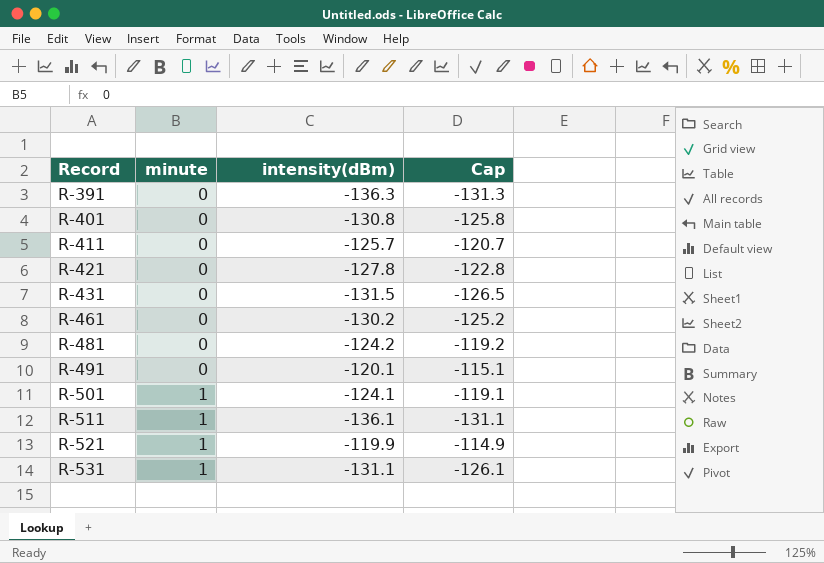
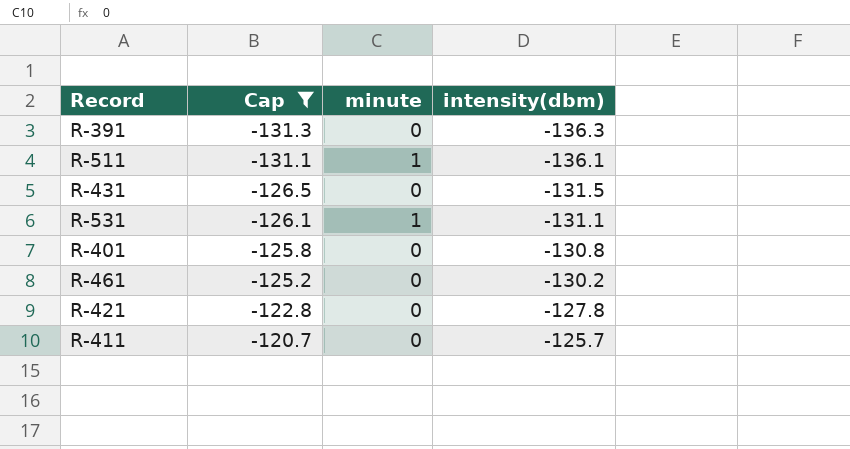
filter: none -> Cap <= -120.7
row order: Record ascending -> Cap ascending
column Cap | position: 4 -> 2
column name: intensity(dBm) -> intensity(dbm)

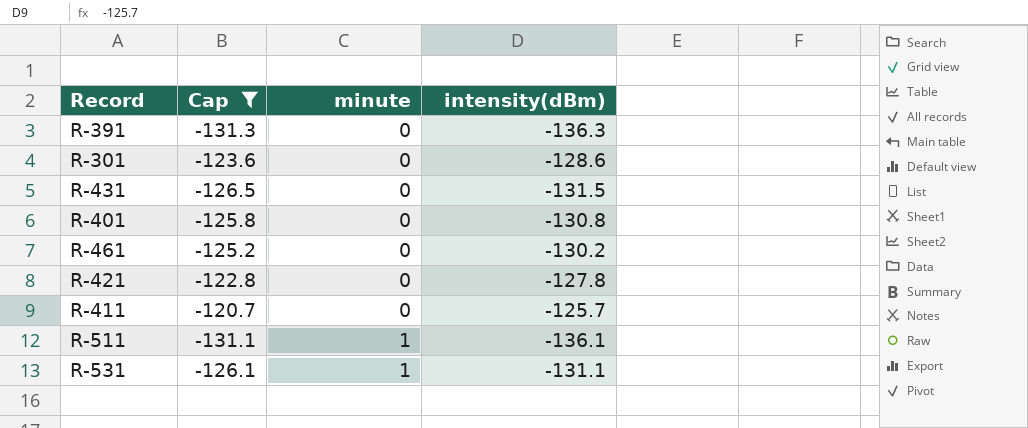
row order: Cap ascending -> minute ascending
column name: intensity(dbm) -> intensity(dBm)
row R-301: none -> -123.6 | 0 | -128.6

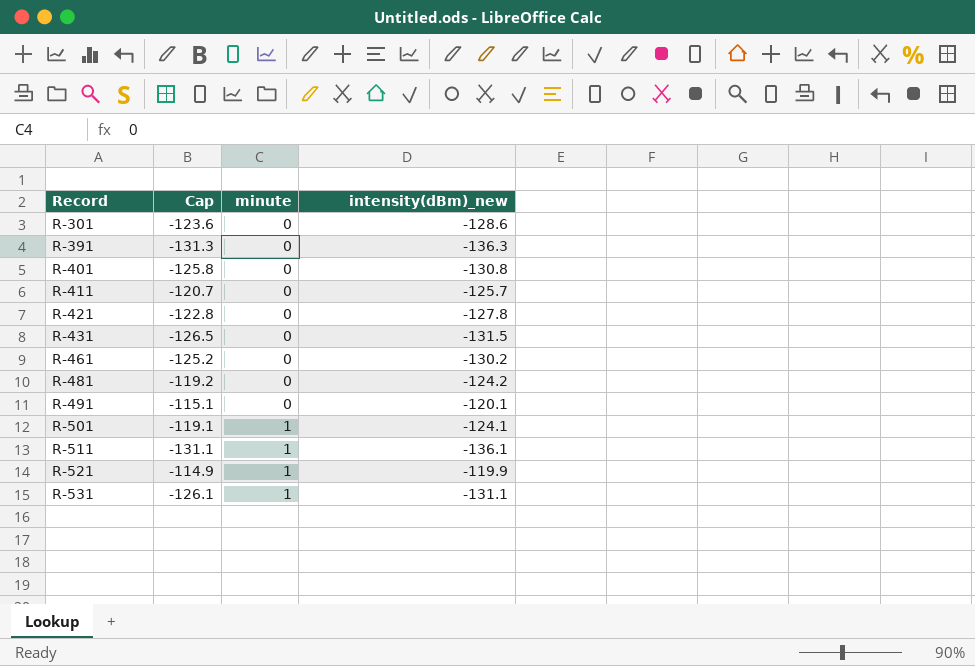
filter: Cap <= -120.7 -> none
row order: minute ascending -> Record ascending
column name: intensity(dBm) -> intensity(dBm)_new

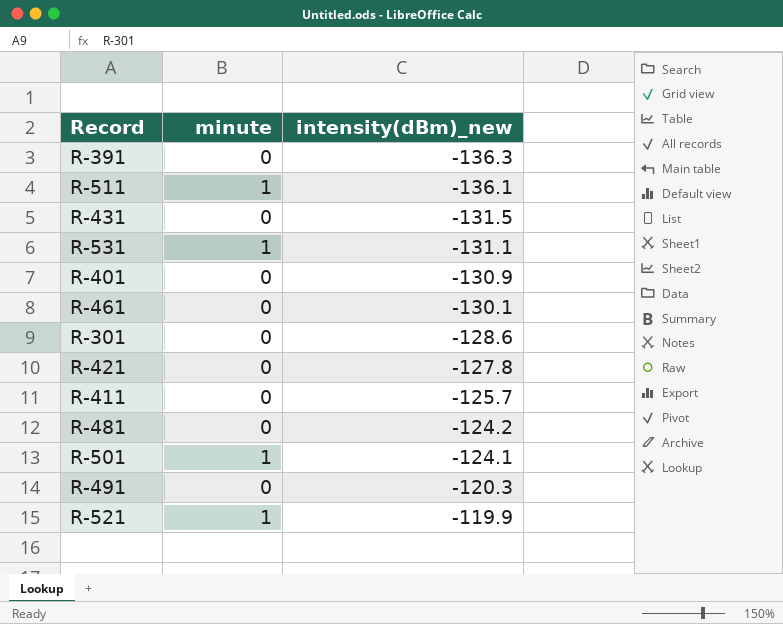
row order: Record ascending -> intensity(dBm)_new ascending
column Cap | formula: [intensity(dBm)_new] + 5 -> none
R-401 | intensity(dBm)_new: -130.8 -> -130.9
R-461 | intensity(dBm)_new: -130.2 -> -130.1
R-491 | intensity(dBm)_new: -120.1 -> -120.3

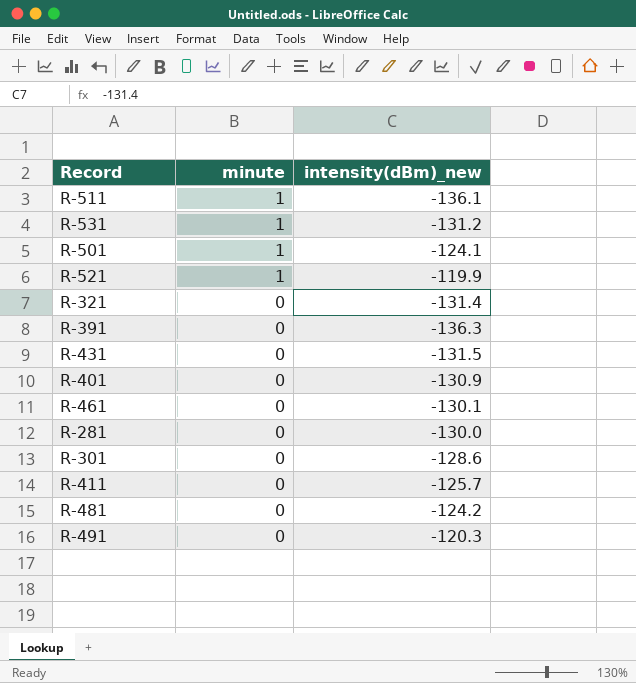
row order: intensity(dBm)_new ascending -> minute descending
row R-421: 0 | -127.8 -> none
R-531 | intensity(dBm)_new: -131.1 -> -131.2
row R-321: none -> 0 | -131.4
row R-281: none -> 0 | -130.0

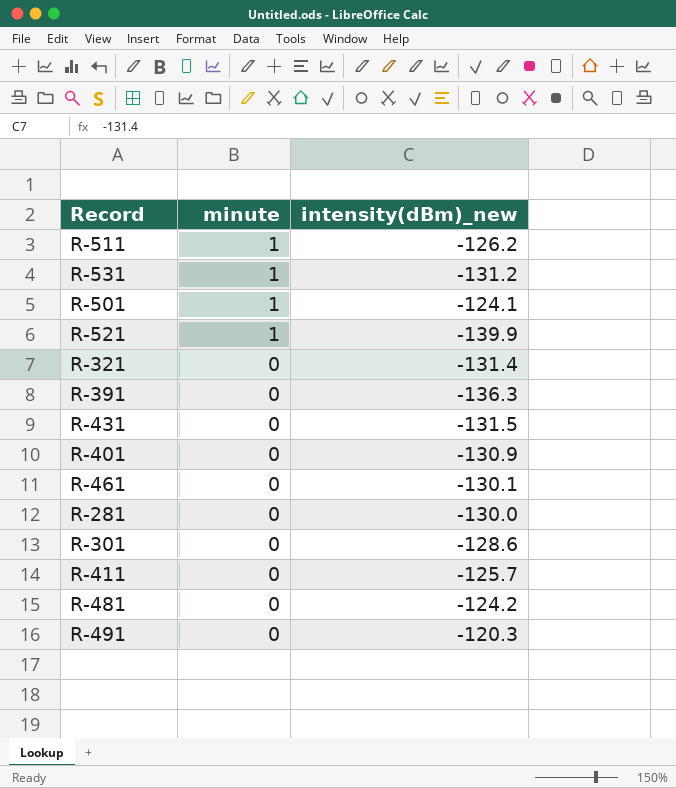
R-511 | intensity(dBm)_new: -136.1 -> -126.2
R-521 | intensity(dBm)_new: -119.9 -> -139.9

